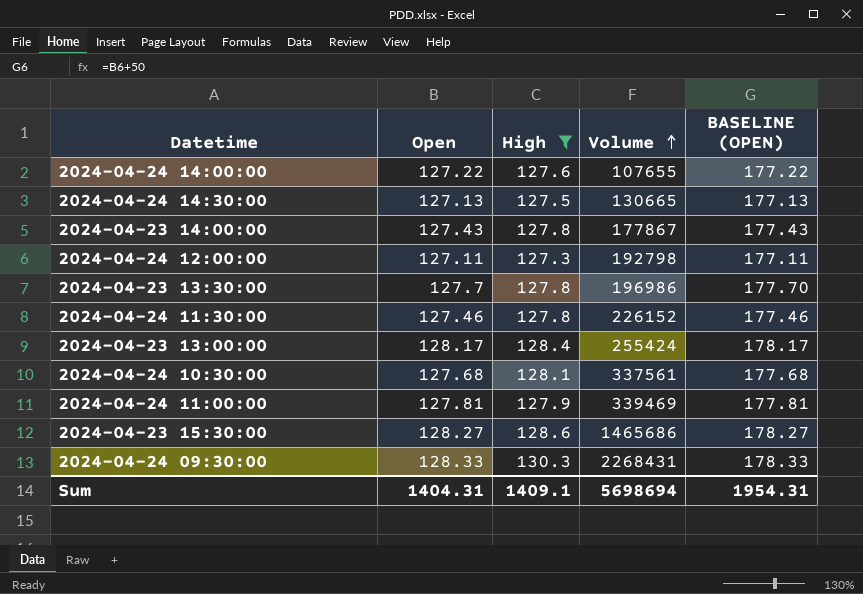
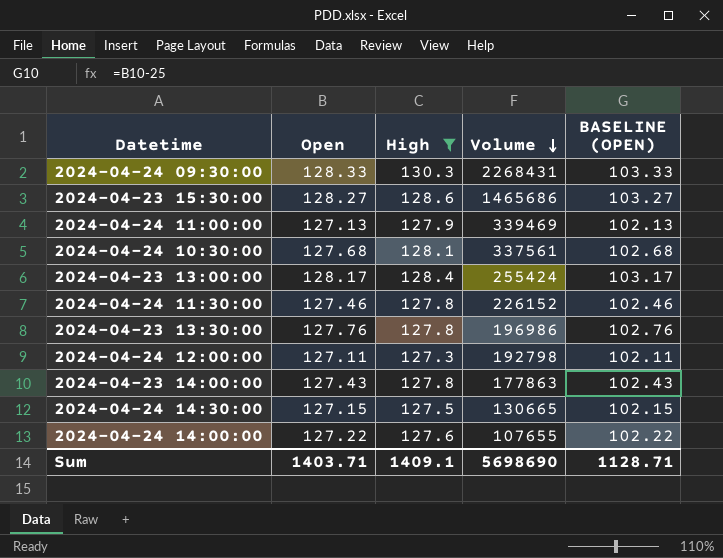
row order: Volume ascending -> Volume descending
column BASELINE (OPEN) | formula: [Open] + 50 -> [Open] - 25
2024-04-24 11:00:00 | Open: 127.81 -> 127.13
2024-04-23 13:30:00 | Open: 127.7 -> 127.76
2024-04-23 14:00:00 | Volume: 177867 -> 177863
2024-04-24 14:30:00 | Open: 127.13 -> 127.15
Sum | Open: 1404.31 -> 1403.71
Sum | Volume: 5698694 -> 5698690
Sum | BASELINE (OPEN): 1954.31 -> 1128.71

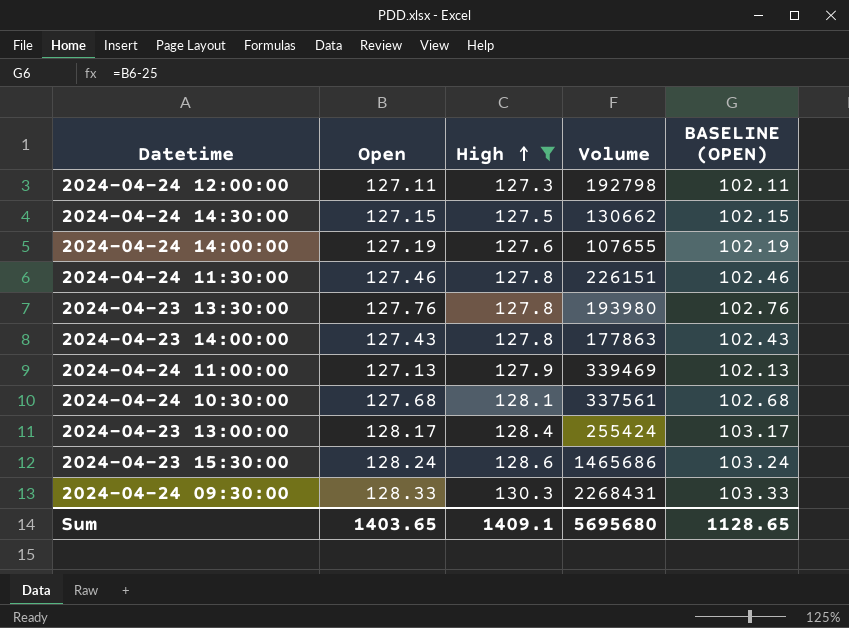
row order: Volume descending -> High ascending
2024-04-24 14:30:00 | Volume: 130665 -> 130662
2024-04-24 14:00:00 | Open: 127.22 -> 127.19
2024-04-24 14:00:00 | BASELINE (OPEN): 102.22 -> 102.19
2024-04-24 11:30:00 | Volume: 226152 -> 226151
2024-04-23 13:30:00 | Volume: 196986 -> 193980
2024-04-23 15:30:00 | Open: 128.27 -> 128.24
2024-04-23 15:30:00 | BASELINE (OPEN): 103.27 -> 103.24
Sum | Open: 1403.71 -> 1403.65
Sum | Volume: 5698690 -> 5695680
Sum | BASELINE (OPEN): 1128.71 -> 1128.65

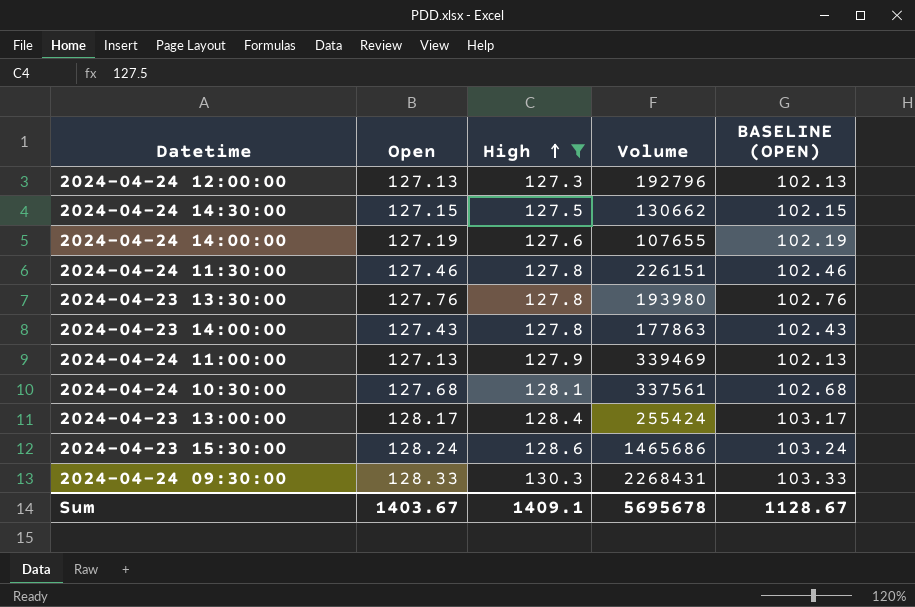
2024-04-24 12:00:00 | Open: 127.11 -> 127.13
2024-04-24 12:00:00 | Volume: 192798 -> 192796
2024-04-24 12:00:00 | BASELINE (OPEN): 102.11 -> 102.13
Sum | Open: 1403.65 -> 1403.67
Sum | Volume: 5695680 -> 5695678
Sum | BASELINE (OPEN): 1128.65 -> 1128.67

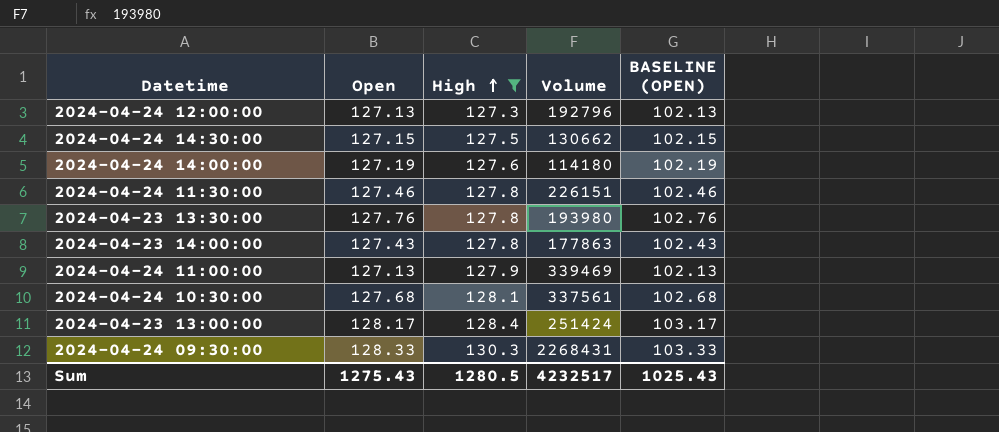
row 2024-04-23 15:30:00: 128.24 | 128.6 | 1465686 | 103.24 -> none
2024-04-24 14:00:00 | Volume: 107655 -> 114180
2024-04-23 13:00:00 | Volume: 255424 -> 251424
Sum | Open: 1403.67 -> 1275.43
Sum | High: 1409.1 -> 1280.5
Sum | Volume: 5695678 -> 4232517
Sum | BASELINE (OPEN): 1128.67 -> 1025.43

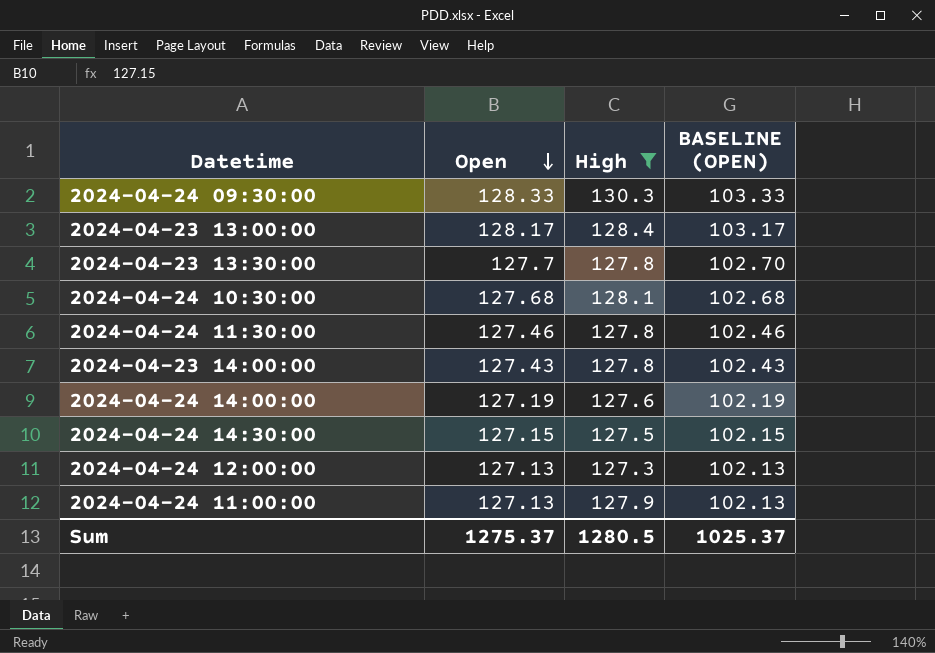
row order: High ascending -> Open descending
column Volume | position: 4 -> none
2024-04-23 13:30:00 | Open: 127.76 -> 127.7
2024-04-23 13:30:00 | BASELINE (OPEN): 102.76 -> 102.70
Sum | Open: 1275.43 -> 1275.37
Sum | BASELINE (OPEN): 1025.43 -> 1025.37

